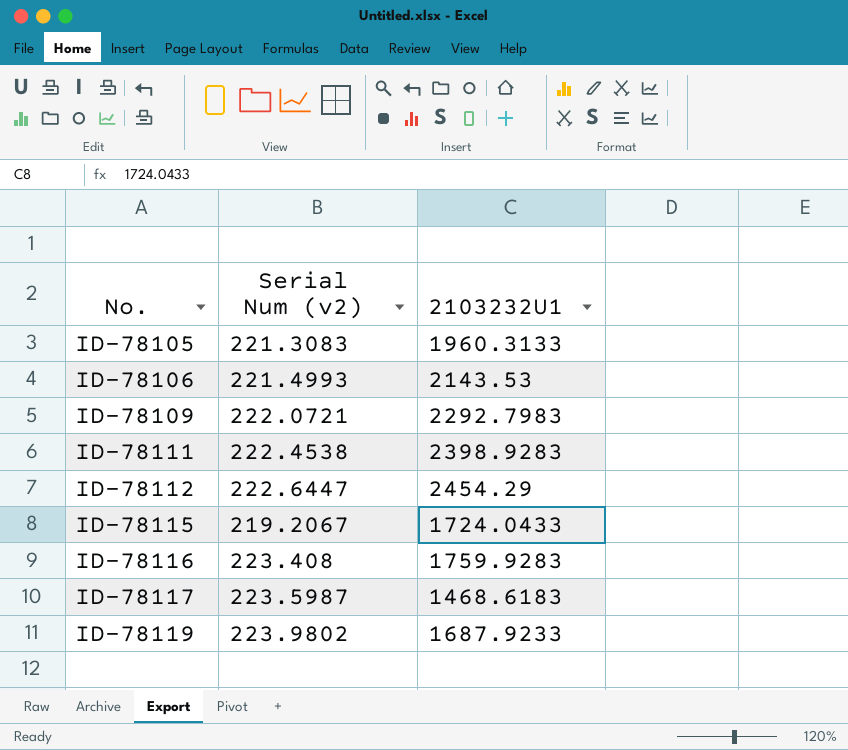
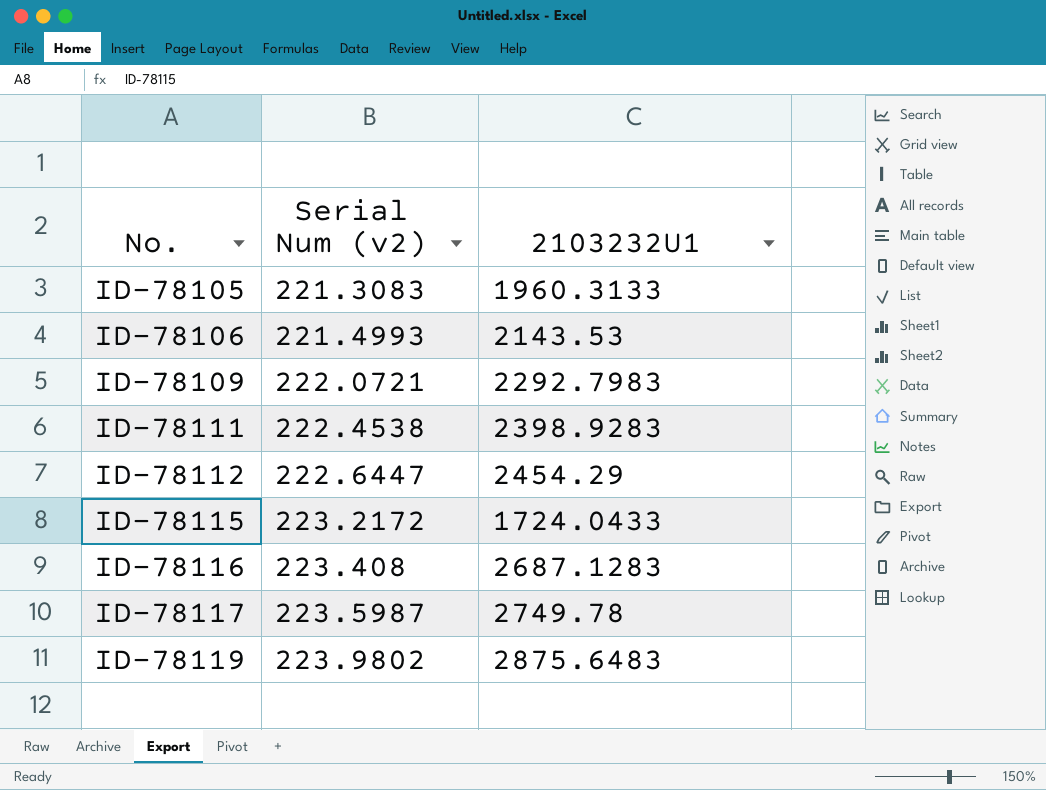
ID-78115 | Serial Num (v2): 219.2067 -> 223.2172
ID-78116 | 2103232U1: 1759.9283 -> 2687.1283
ID-78117 | 2103232U1: 1468.6183 -> 2749.78
ID-78119 | 2103232U1: 1687.9233 -> 2875.6483

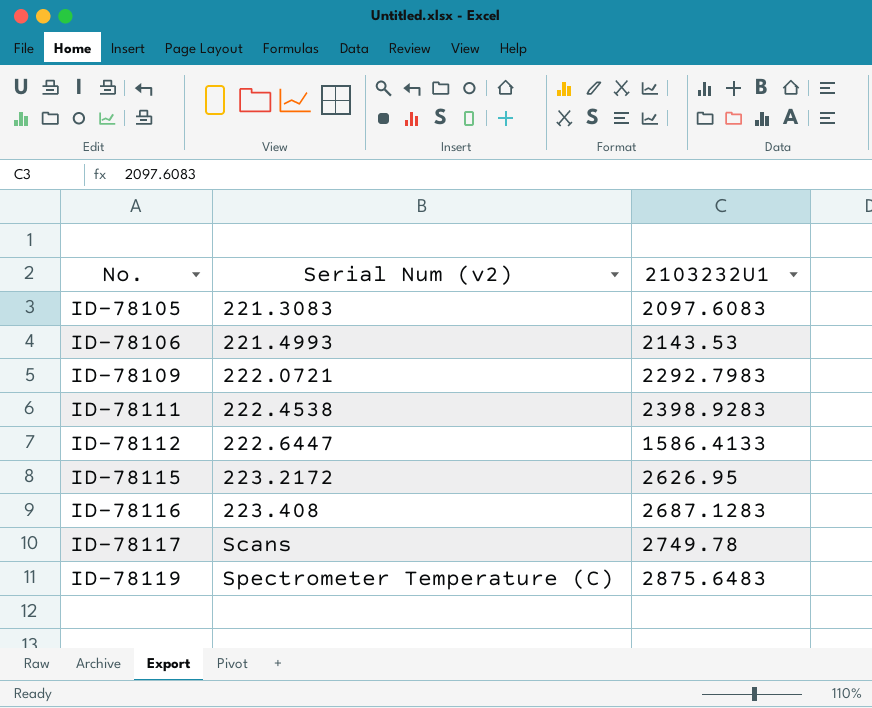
ID-78105 | 2103232U1: 1960.3133 -> 2097.6083
ID-78112 | 2103232U1: 2454.29 -> 1586.4133
ID-78115 | 2103232U1: 1724.0433 -> 2626.95
ID-78117 | Serial Num (v2): 223.5987 -> Scans
ID-78119 | Serial Num (v2): 223.9802 -> Spectrometer Temperature (C)

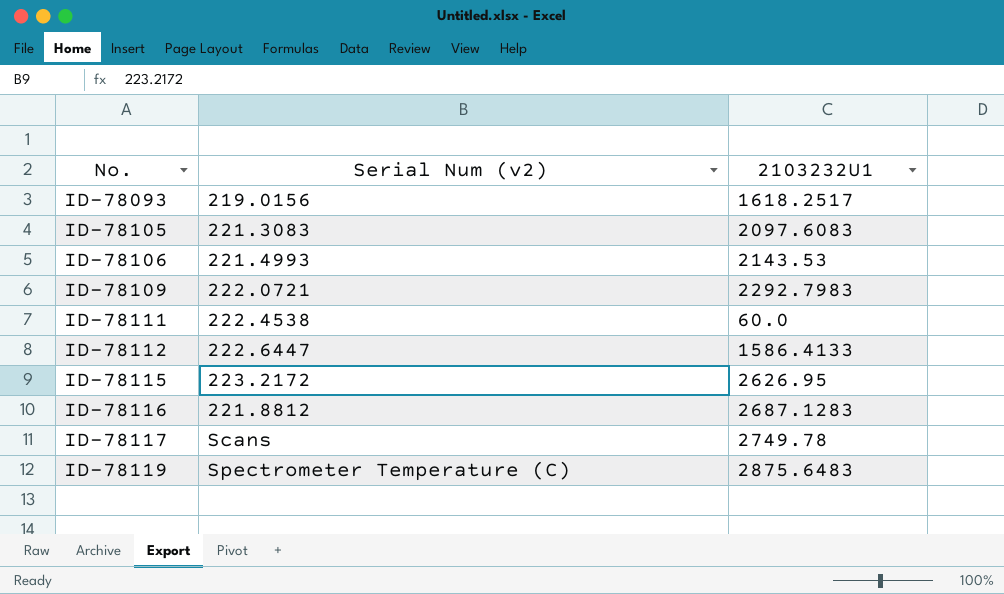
row ID-78093: none -> 219.0156 | 1618.2517
ID-78111 | 2103232U1: 2398.9283 -> 60.0
ID-78116 | Serial Num (v2): 223.408 -> 221.8812

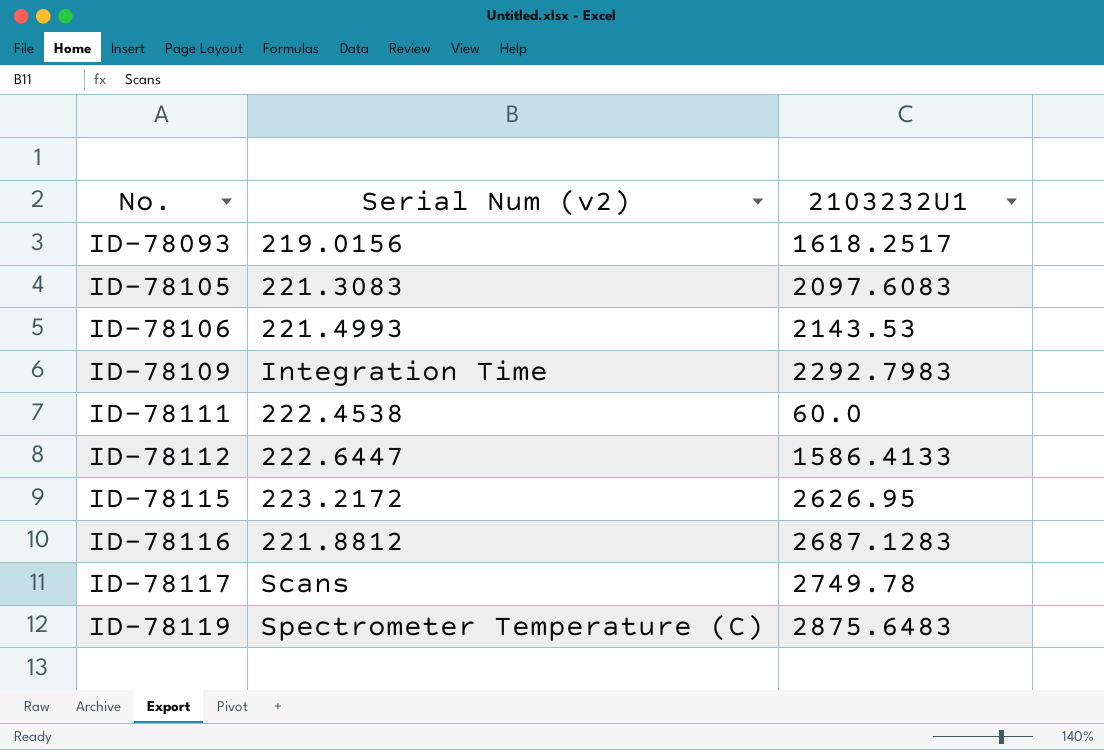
ID-78109 | Serial Num (v2): 222.0721 -> Integration Time

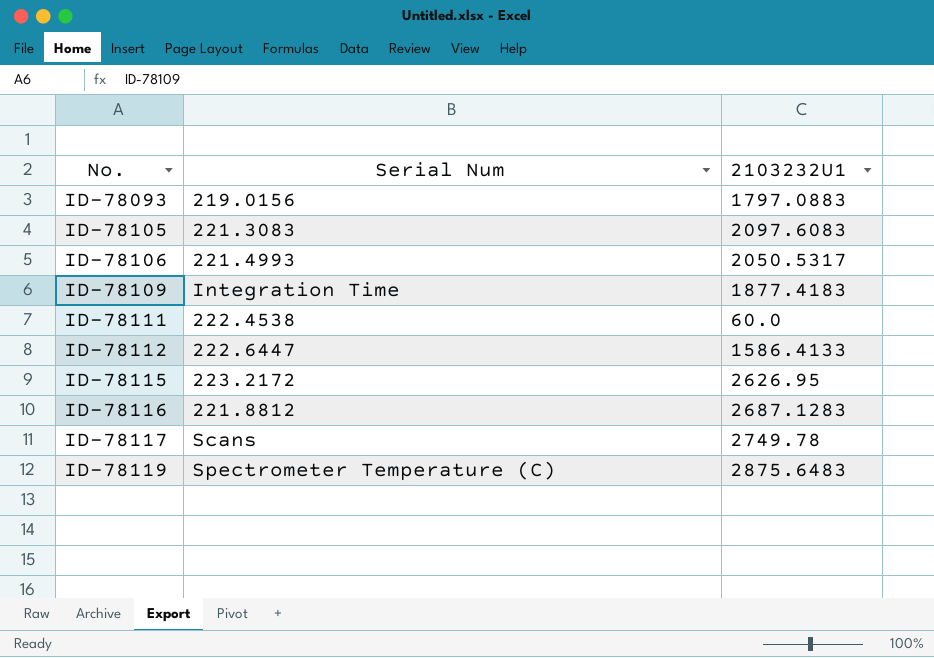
column name: Serial Num (v2) -> Serial Num
ID-78093 | 2103232U1: 1618.2517 -> 1797.0883
ID-78106 | 2103232U1: 2143.53 -> 2050.5317
ID-78109 | 2103232U1: 2292.7983 -> 1877.4183

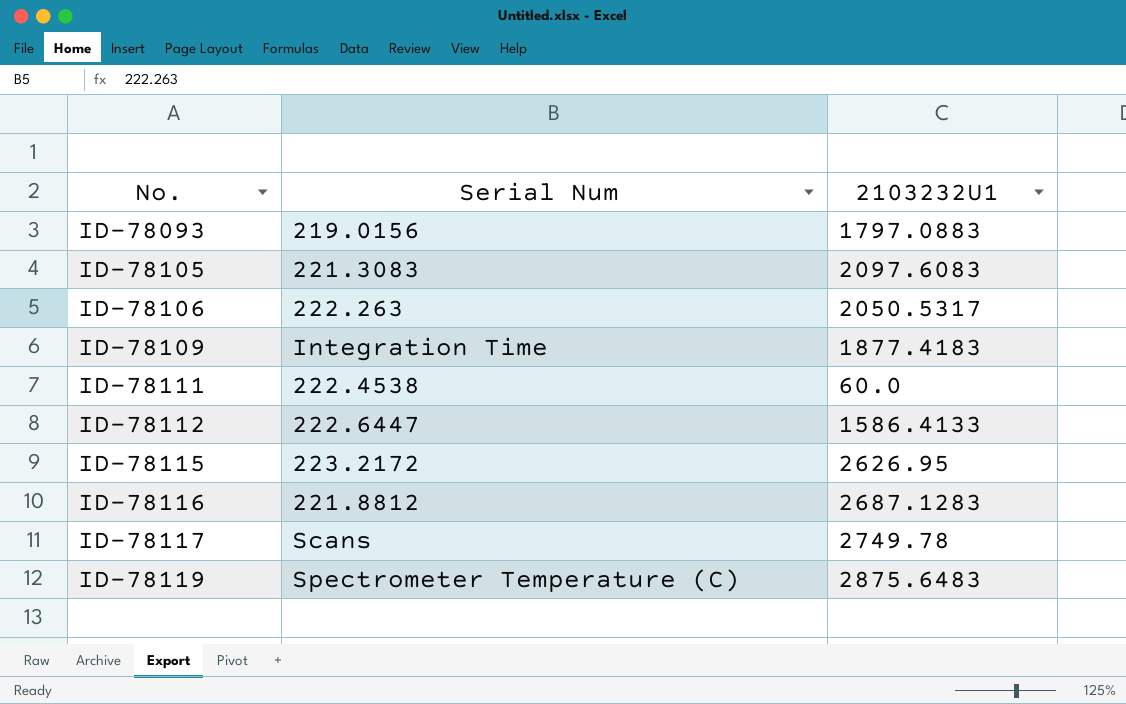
ID-78106 | Serial Num: 221.4993 -> 222.263

